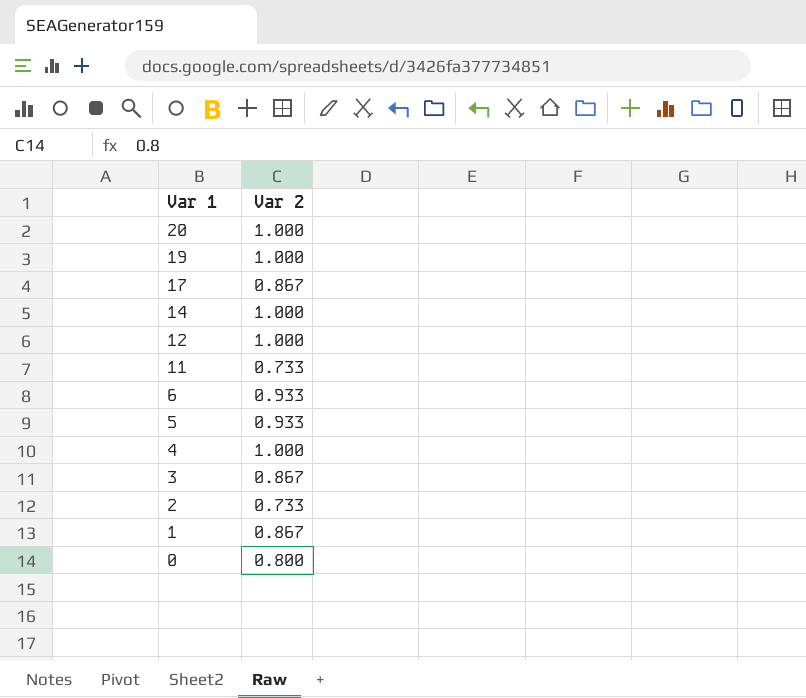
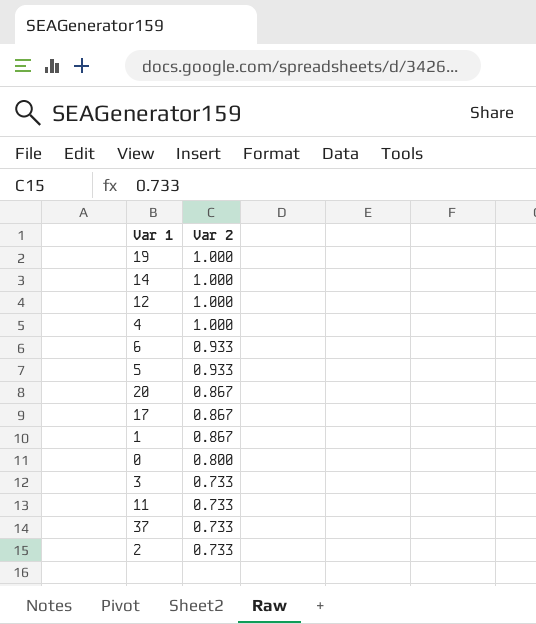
row order: Var 1 descending -> Var 2 descending
20 | Var 2: 1.000 -> 0.867
3 | Var 2: 0.867 -> 0.733
row 37: none -> 0.733

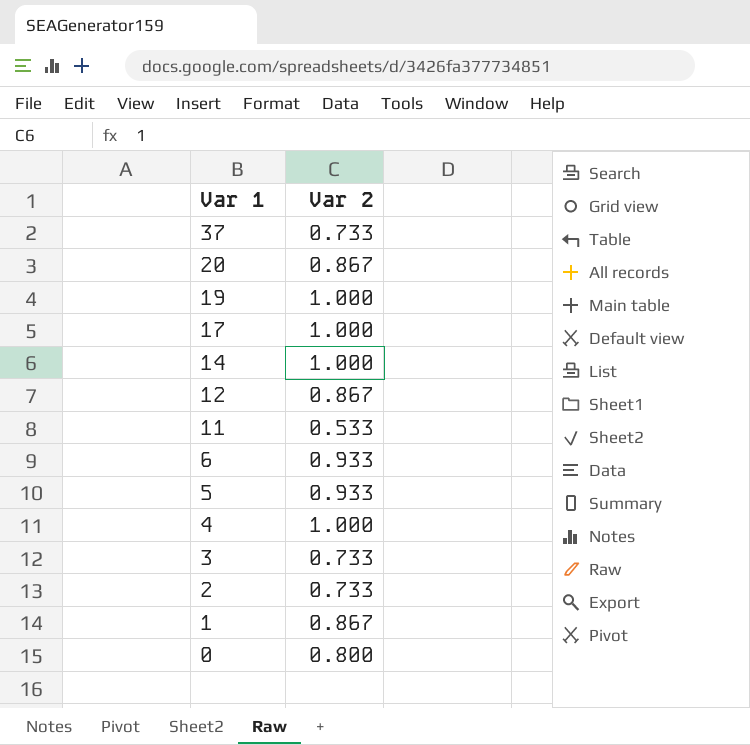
row order: Var 2 descending -> Var 1 descending
17 | Var 2: 0.867 -> 1.000
12 | Var 2: 1.000 -> 0.867
11 | Var 2: 0.733 -> 0.533

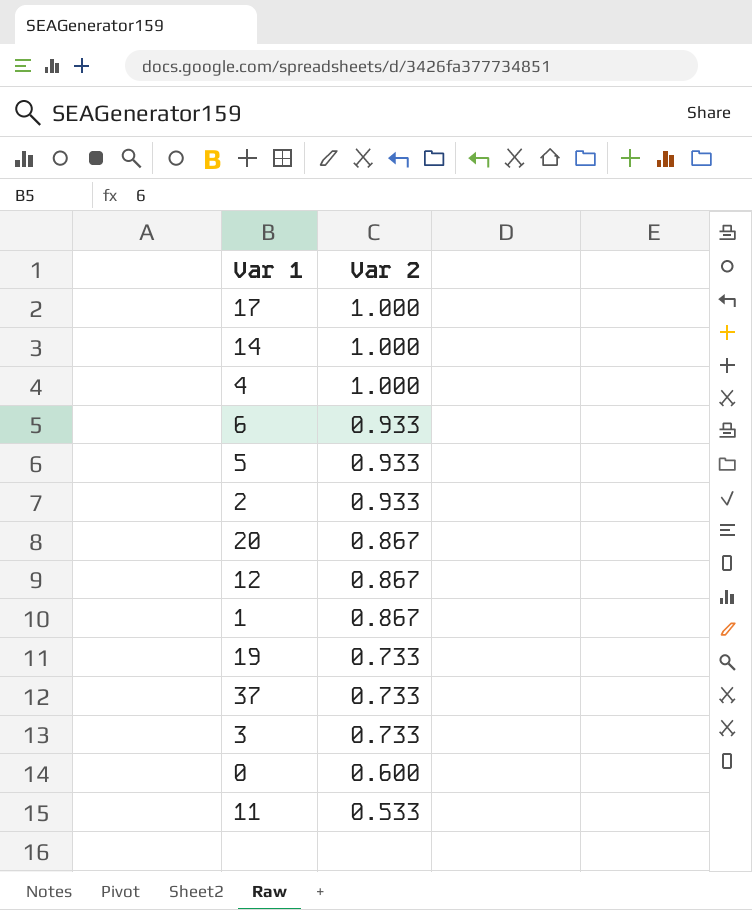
row order: Var 1 descending -> Var 2 descending
2 | Var 2: 0.733 -> 0.933
19 | Var 2: 1.000 -> 0.733
0 | Var 2: 0.800 -> 0.600

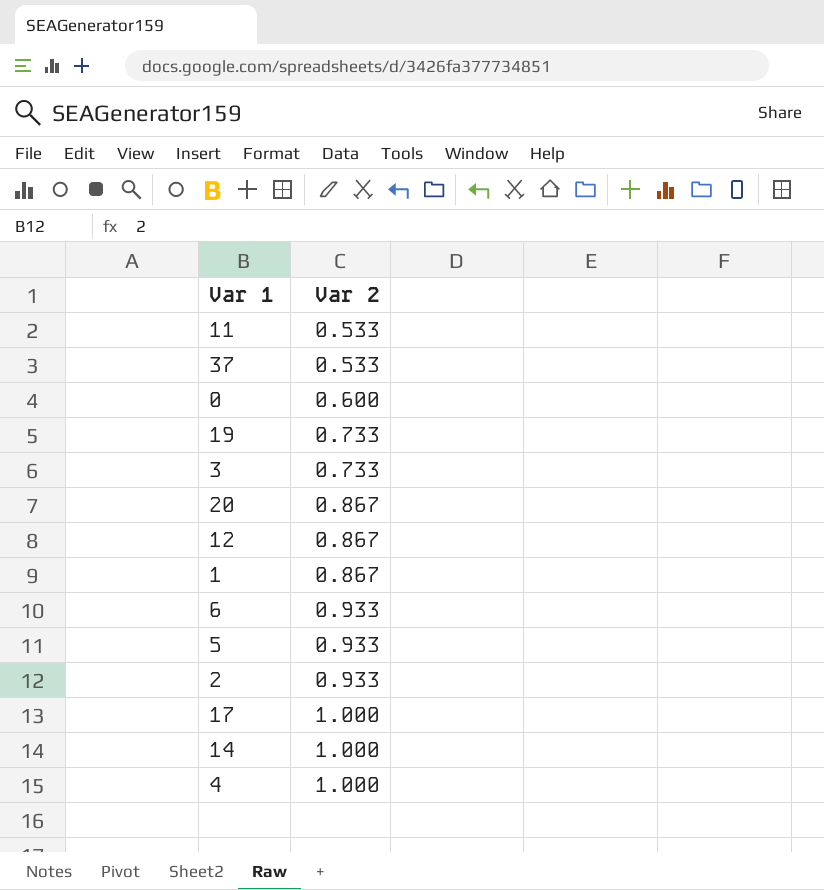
row order: Var 2 descending -> Var 2 ascending
37 | Var 2: 0.733 -> 0.533

